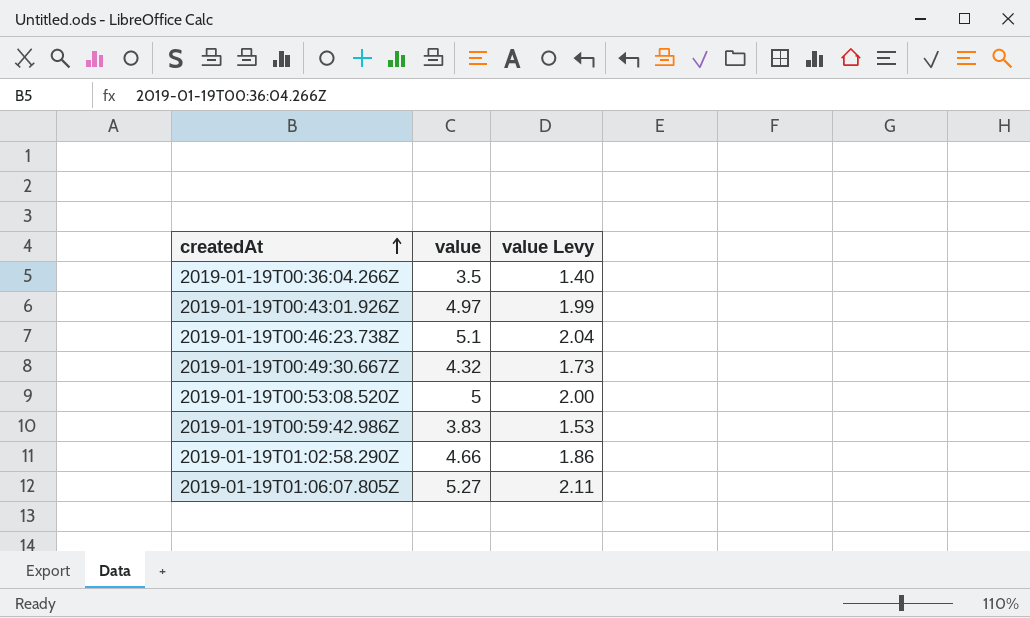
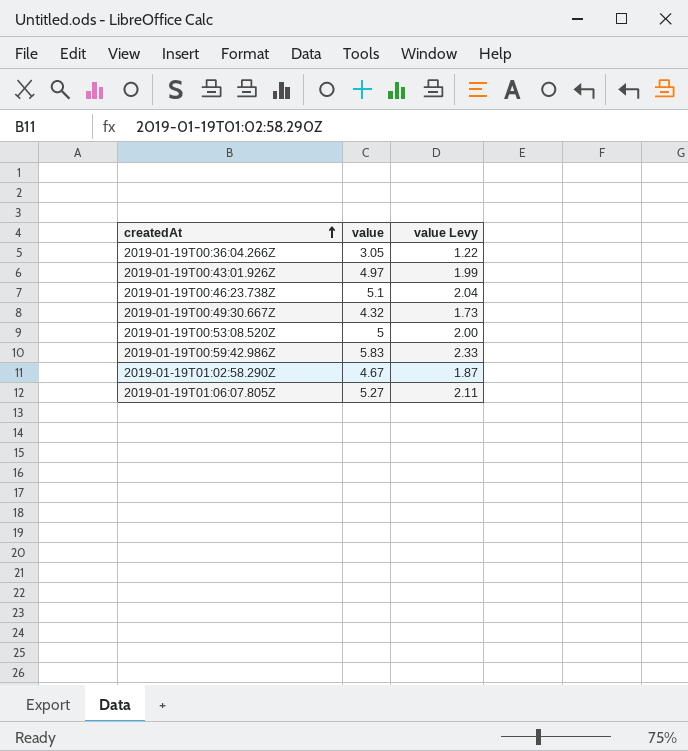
2019-01-19T00:36:04.266Z | value: 3.5 -> 3.05
2019-01-19T00:36:04.266Z | value Levy: 1.40 -> 1.22
2019-01-19T00:59:42.986Z | value: 3.83 -> 5.83
2019-01-19T00:59:42.986Z | value Levy: 1.53 -> 2.33
2019-01-19T01:02:58.290Z | value: 4.66 -> 4.67
2019-01-19T01:02:58.290Z | value Levy: 1.86 -> 1.87

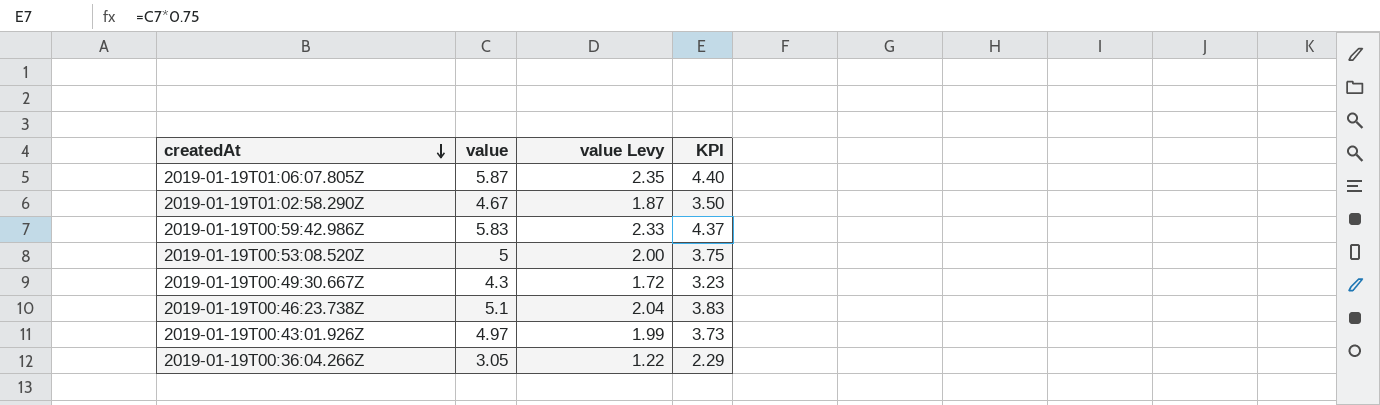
row order: createdAt ascending -> createdAt descending
column KPI | formula: none -> [value] * 0.75
2019-01-19T01:06:07.805Z | value: 5.27 -> 5.87
2019-01-19T01:06:07.805Z | value Levy: 2.11 -> 2.35
2019-01-19T00:49:30.667Z | value: 4.32 -> 4.3
2019-01-19T00:49:30.667Z | value Levy: 1.73 -> 1.72

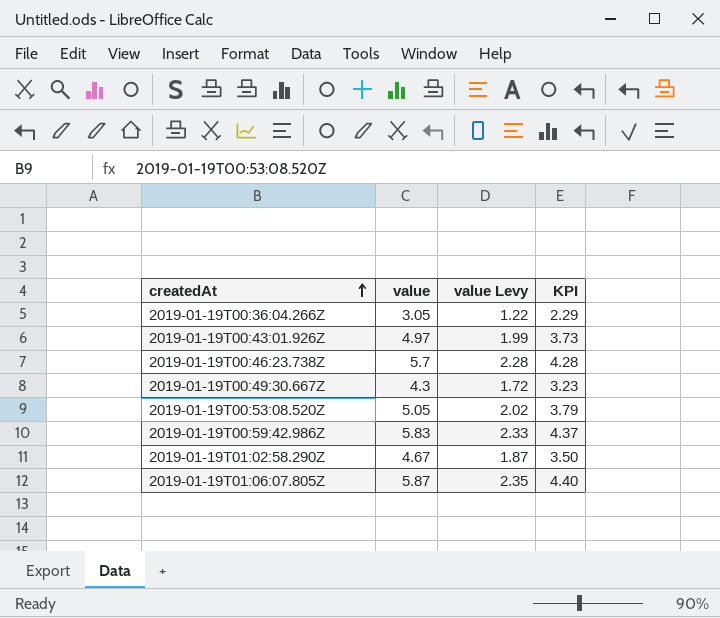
row order: createdAt descending -> createdAt ascending
2019-01-19T00:46:23.738Z | value: 5.1 -> 5.7
2019-01-19T00:46:23.738Z | value Levy: 2.04 -> 2.28
2019-01-19T00:46:23.738Z | KPI: 3.83 -> 4.28
2019-01-19T00:53:08.520Z | value: 5 -> 5.05
2019-01-19T00:53:08.520Z | value Levy: 2.00 -> 2.02
2019-01-19T00:53:08.520Z | KPI: 3.75 -> 3.79

